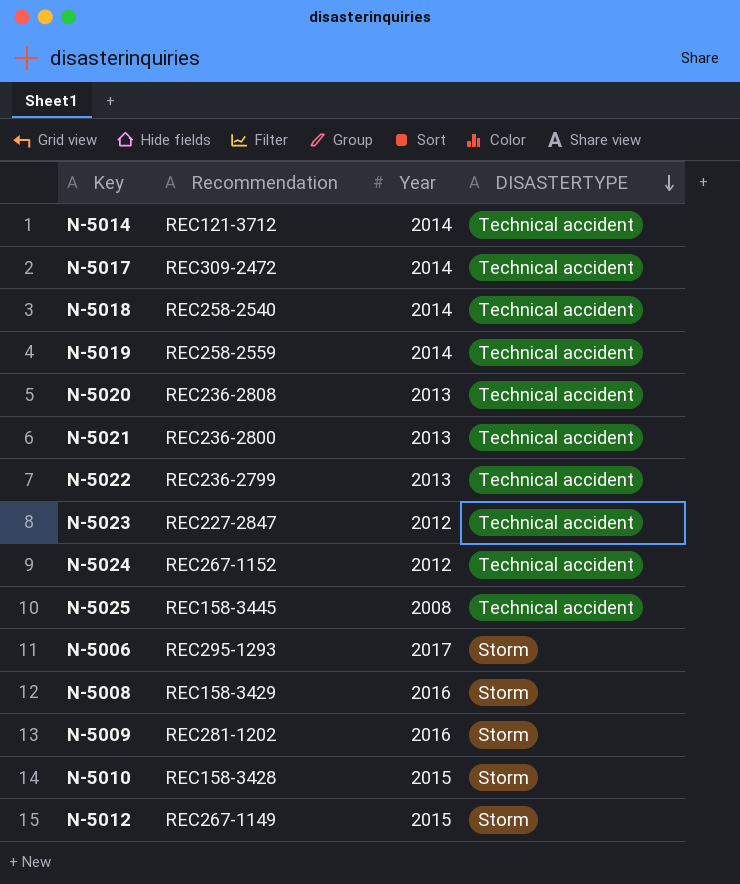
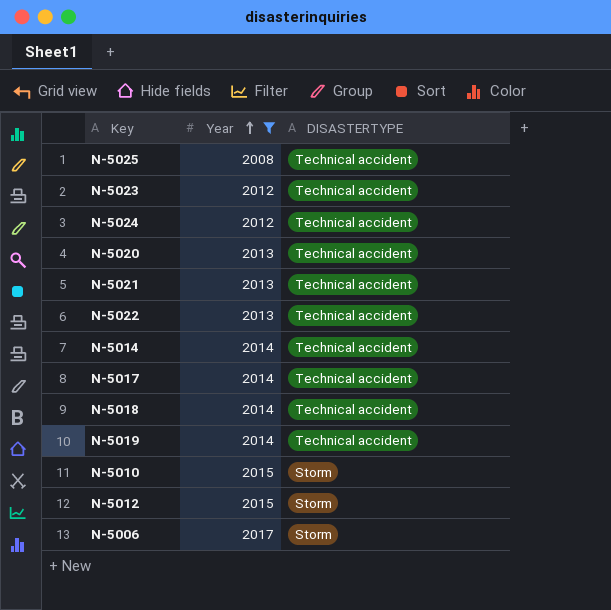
filter: none -> Year != 2016
row order: DISASTERTYPE descending -> Year ascending
column Recommendation | position: 2 -> none

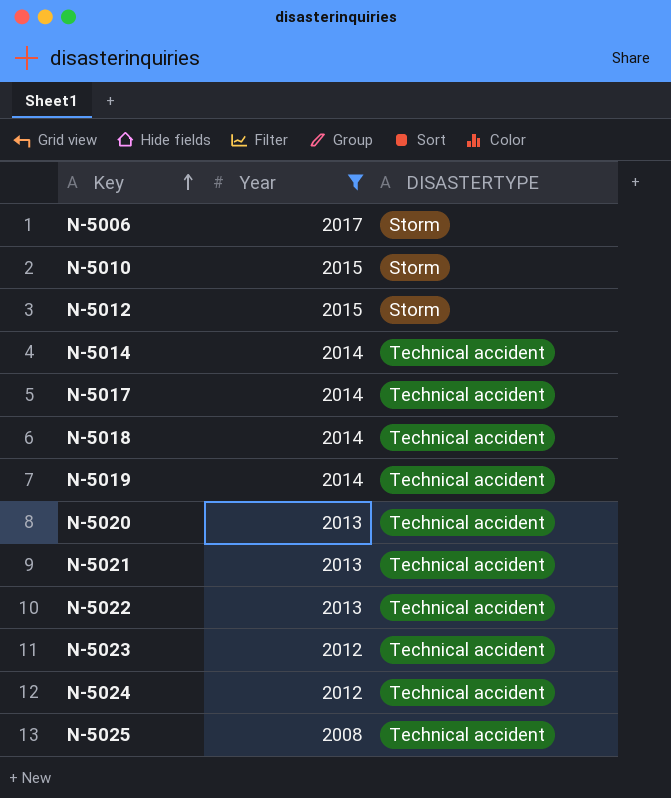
row order: Year ascending -> Key ascending

